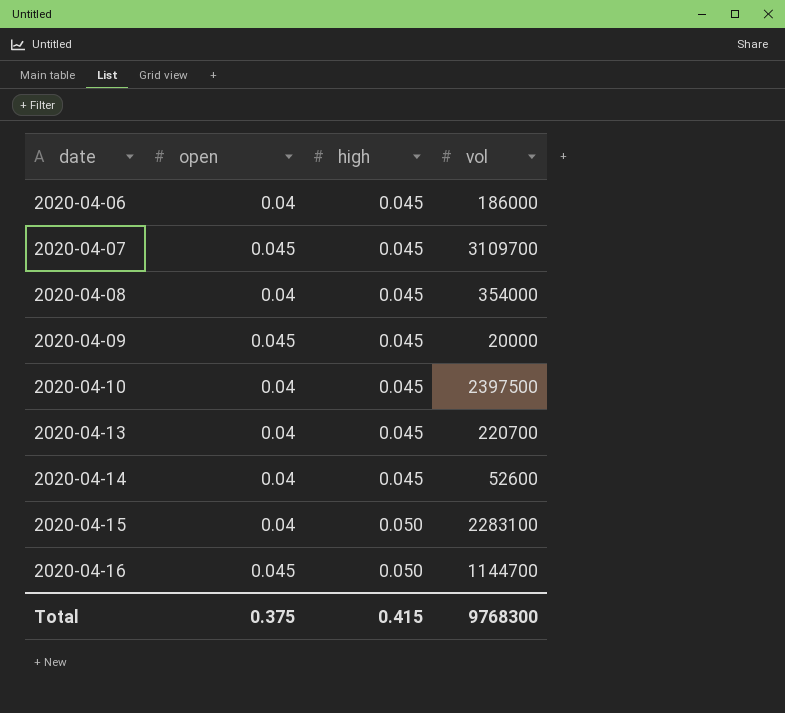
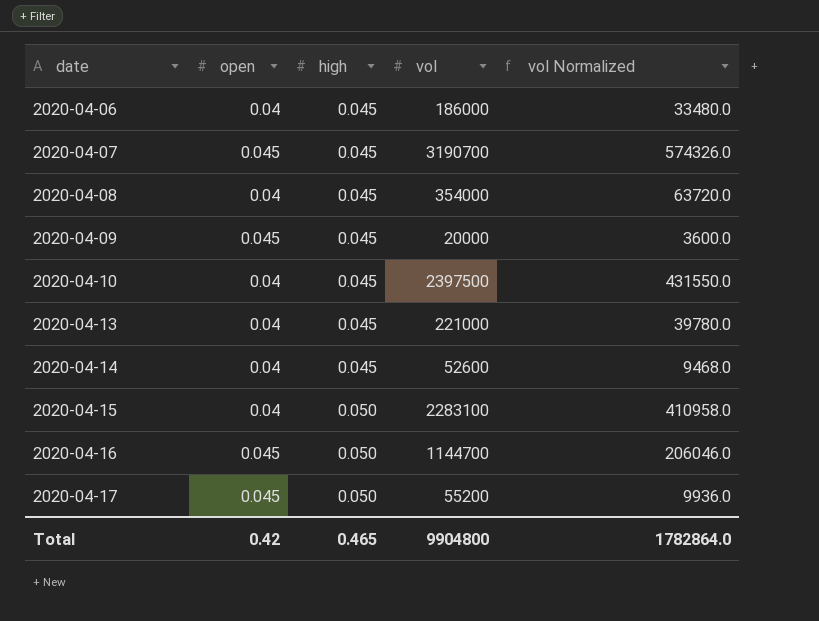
column vol Normalized | formula: none -> [vol] * 0.18
2020-04-07 | vol: 3109700 -> 3190700
2020-04-13 | vol: 220700 -> 221000
row 2020-04-17: none -> 0.045 | 0.050 | 55200 | 9936.0
Total | open: 0.375 -> 0.42
Total | high: 0.415 -> 0.465
Total | vol: 9768300 -> 9904800

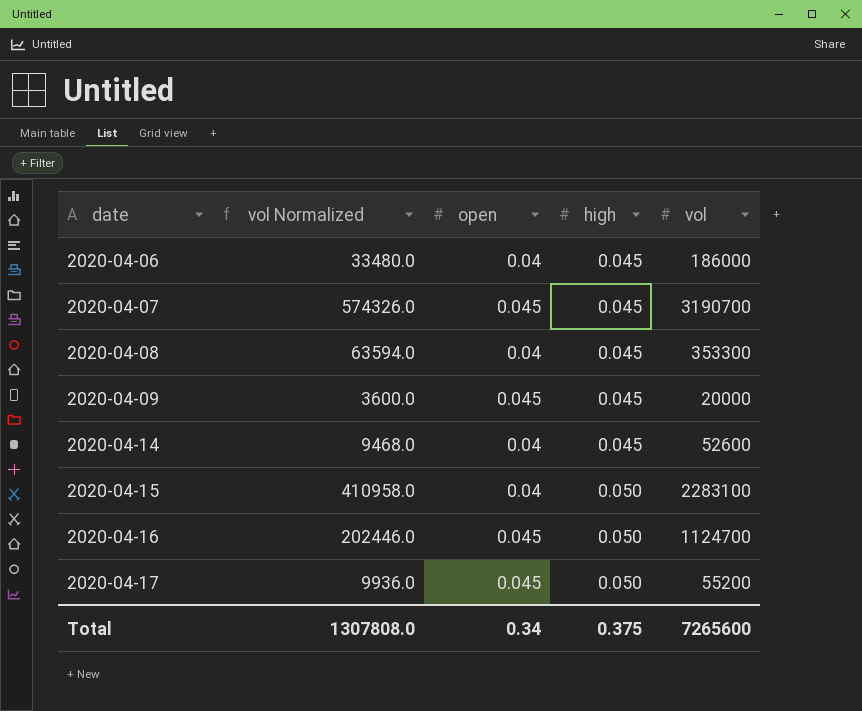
column vol Normalized | position: 5 -> 2
row 2020-04-10: 0.04 | 0.045 | 2397500 | 431550.0 -> none
row 2020-04-13: 0.04 | 0.045 | 221000 | 39780.0 -> none
2020-04-08 | vol Normalized: 63720.0 -> 63594.0
2020-04-08 | vol: 354000 -> 353300
2020-04-16 | vol Normalized: 206046.0 -> 202446.0
2020-04-16 | vol: 1144700 -> 1124700
Total | vol Normalized: 1782864.0 -> 1307808.0
Total | open: 0.42 -> 0.34
Total | high: 0.465 -> 0.375
Total | vol: 9904800 -> 7265600

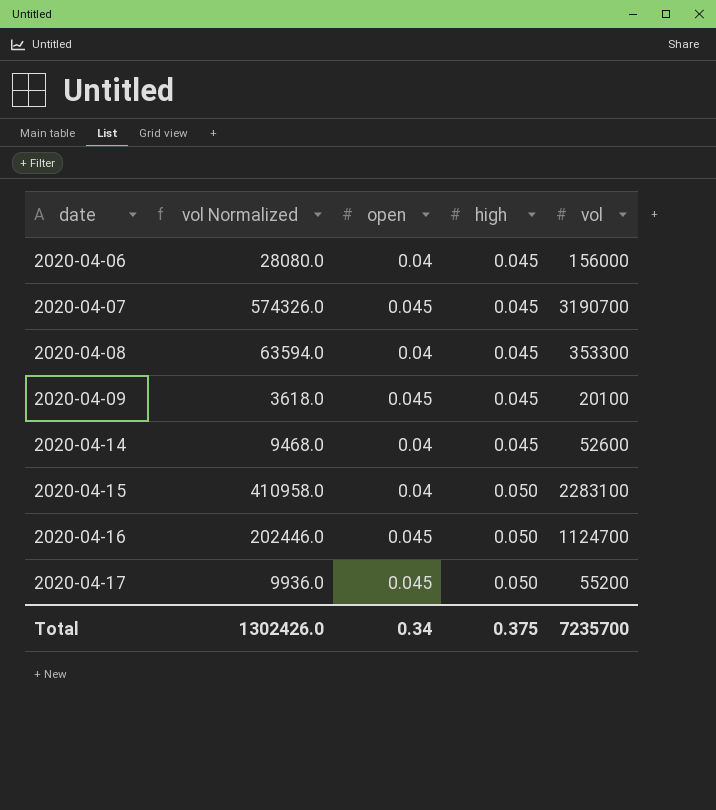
2020-04-06 | vol Normalized: 33480.0 -> 28080.0
2020-04-06 | vol: 186000 -> 156000
2020-04-09 | vol Normalized: 3600.0 -> 3618.0
2020-04-09 | vol: 20000 -> 20100
Total | vol Normalized: 1307808.0 -> 1302426.0
Total | vol: 7265600 -> 7235700

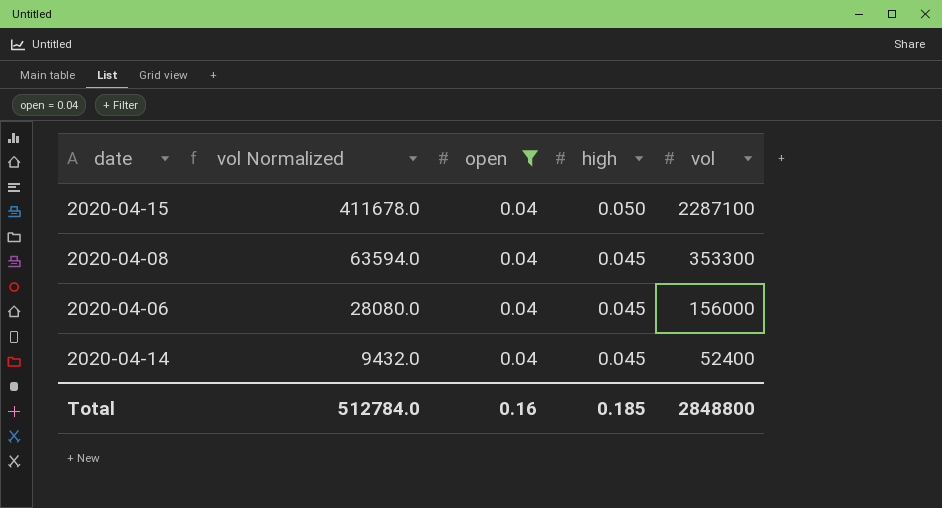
filter: none -> open = 0.04
row order: date ascending -> vol Normalized descending
2020-04-15 | vol Normalized: 410958.0 -> 411678.0
2020-04-15 | vol: 2283100 -> 2287100
2020-04-14 | vol Normalized: 9468.0 -> 9432.0
2020-04-14 | vol: 52600 -> 52400
Total | vol Normalized: 1302426.0 -> 512784.0
Total | open: 0.34 -> 0.16
Total | high: 0.375 -> 0.185
Total | vol: 7235700 -> 2848800

